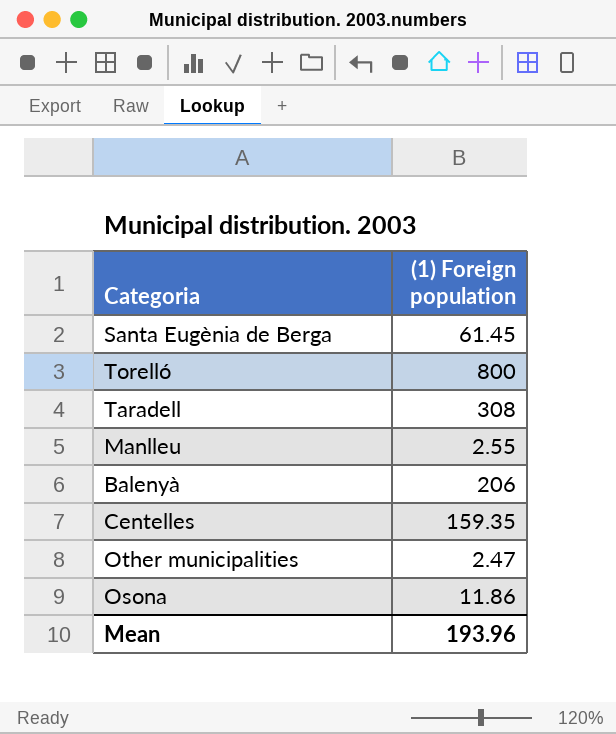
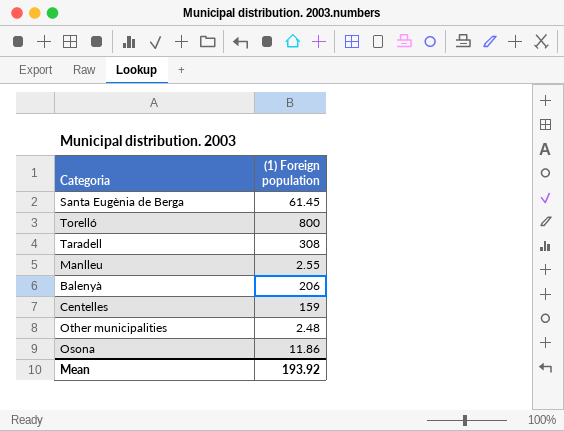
Centelles | (1) Foreign population: 159.35 -> 159
Other municipalities | (1) Foreign population: 2.47 -> 2.48
Mean | (1) Foreign population: 193.96 -> 193.92

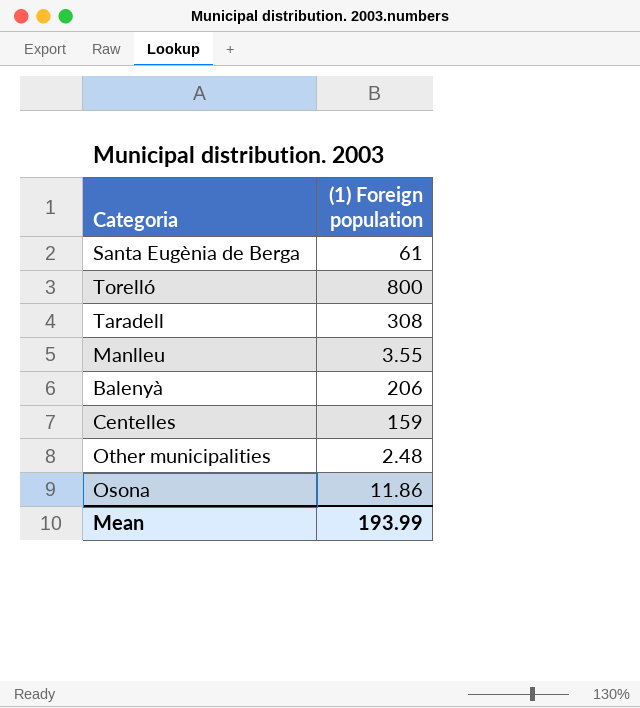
Santa Eugènia de Berga | (1) Foreign population: 61.45 -> 61
Manlleu | (1) Foreign population: 2.55 -> 3.55
Mean | (1) Foreign population: 193.92 -> 193.99

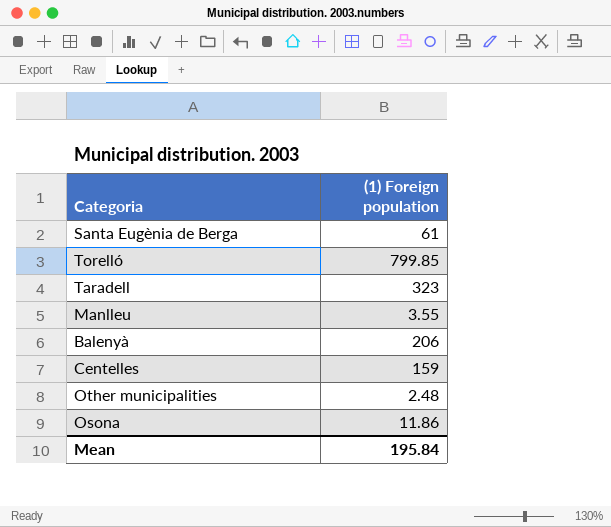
Torelló | (1) Foreign population: 800 -> 799.85
Taradell | (1) Foreign population: 308 -> 323
Mean | (1) Foreign population: 193.99 -> 195.84

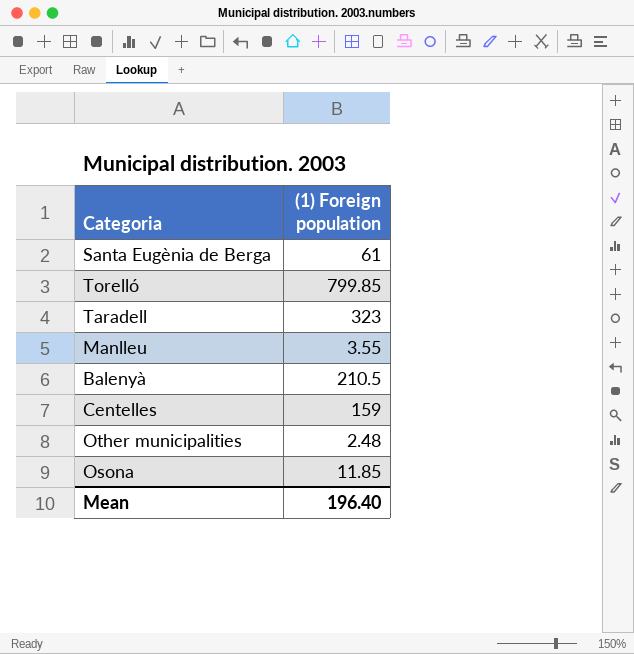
Balenyà | (1) Foreign population: 206 -> 210.5
Osona | (1) Foreign population: 11.86 -> 11.85
Mean | (1) Foreign population: 195.84 -> 196.40

